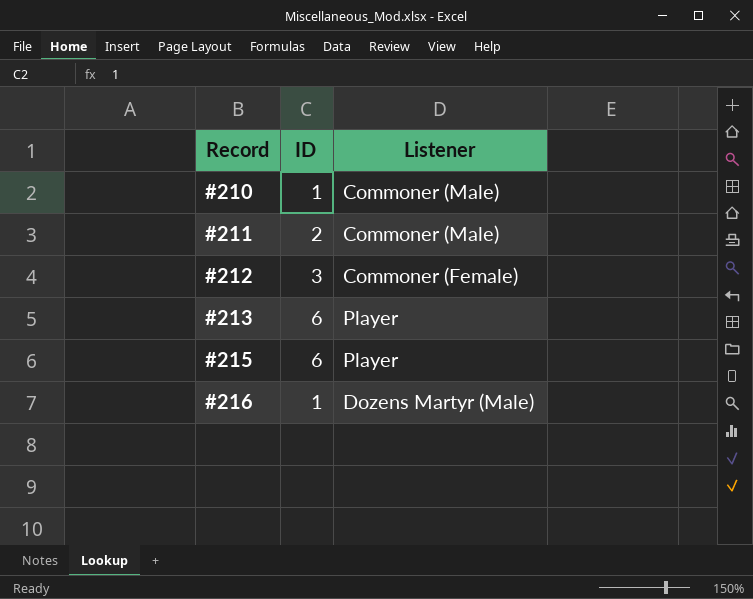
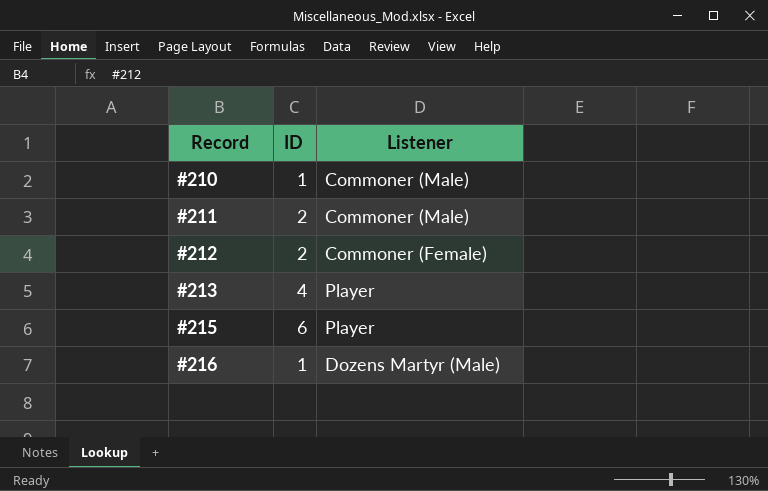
#212 | ID: 3 -> 2
#213 | ID: 6 -> 4

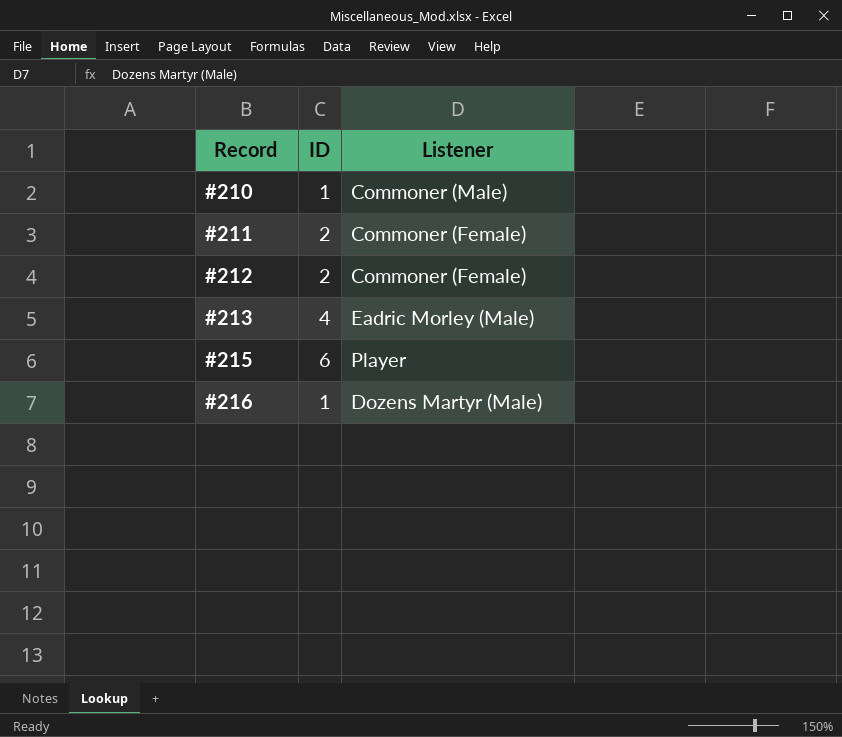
#211 | Listener: Commoner (Male) -> Commoner (Female)
#213 | Listener: Player -> Eadric Morley (Male)

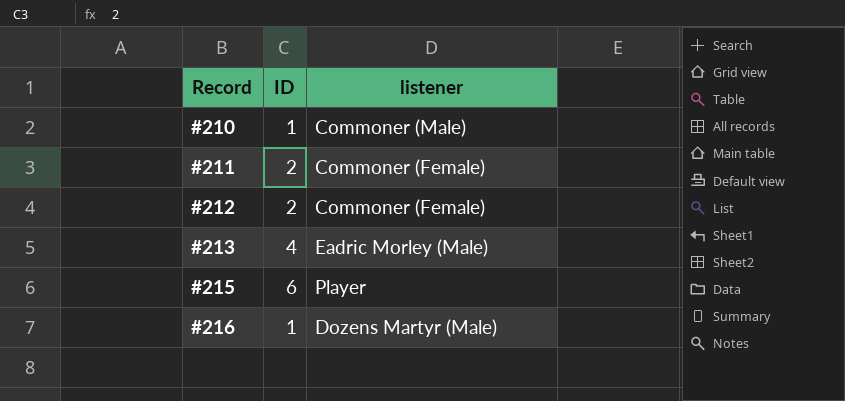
column name: Listener -> listener

